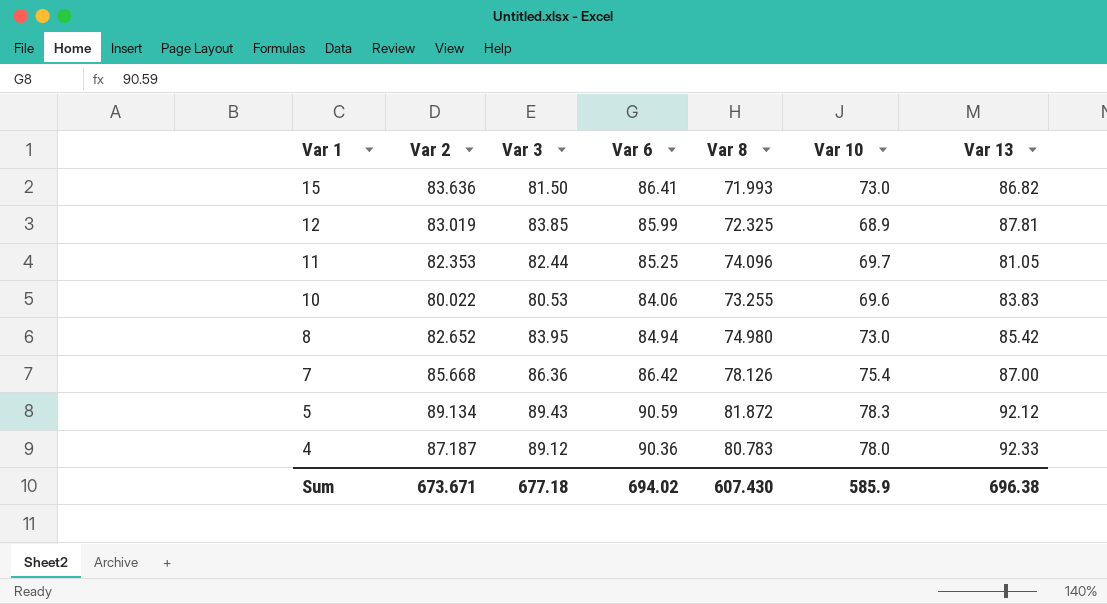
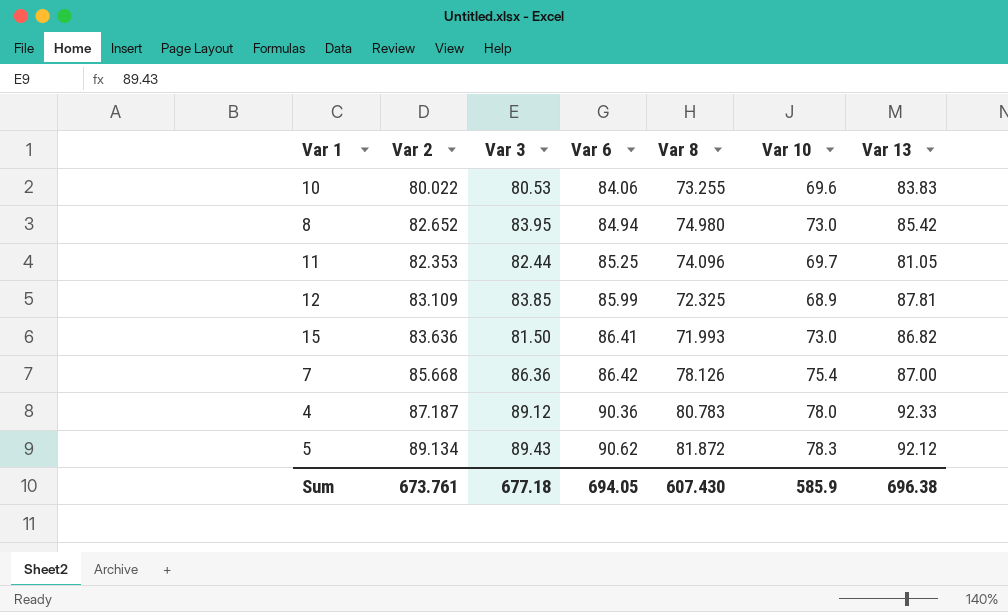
row order: Var 1 descending -> Var 6 ascending
12 | Var 2: 83.019 -> 83.109
5 | Var 6: 90.59 -> 90.62
Sum | Var 2: 673.671 -> 673.761
Sum | Var 6: 694.02 -> 694.05

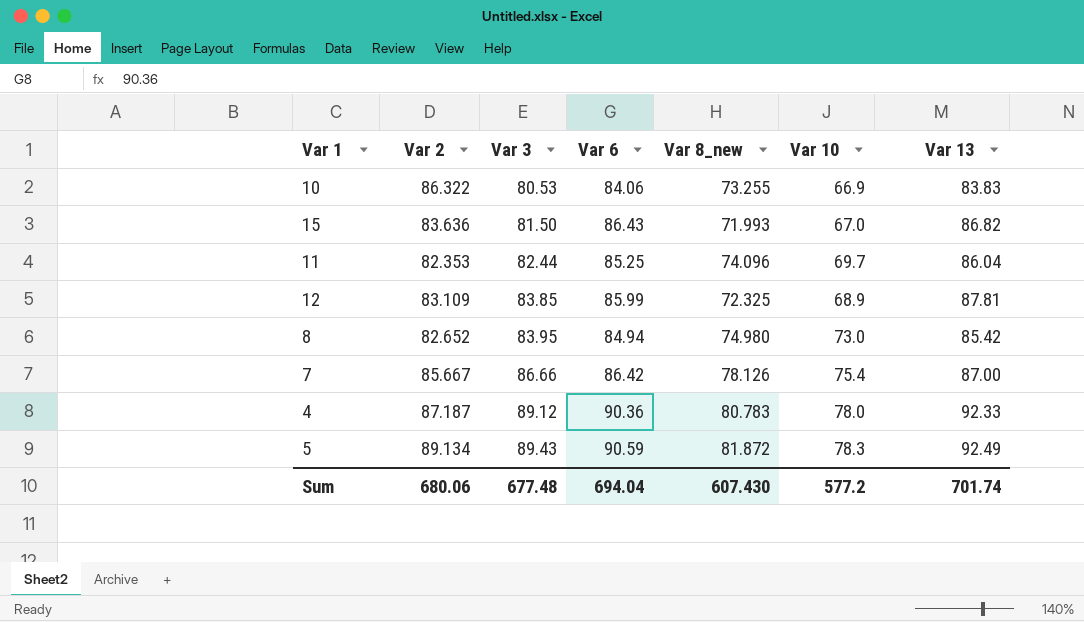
row order: Var 6 ascending -> Var 3 ascending
column name: Var 8 -> Var 8_new
10 | Var 2: 80.022 -> 86.322
10 | Var 10: 69.6 -> 66.9
15 | Var 6: 86.41 -> 86.43
15 | Var 10: 73.0 -> 67.0
11 | Var 13: 81.05 -> 86.04
7 | Var 2: 85.668 -> 85.667
7 | Var 3: 86.36 -> 86.66
5 | Var 6: 90.62 -> 90.59
5 | Var 13: 92.12 -> 92.49
Sum | Var 2: 673.761 -> 680.06
Sum | Var 3: 677.18 -> 677.48
Sum | Var 6: 694.05 -> 694.04
Sum | Var 10: 585.9 -> 577.2
Sum | Var 13: 696.38 -> 701.74

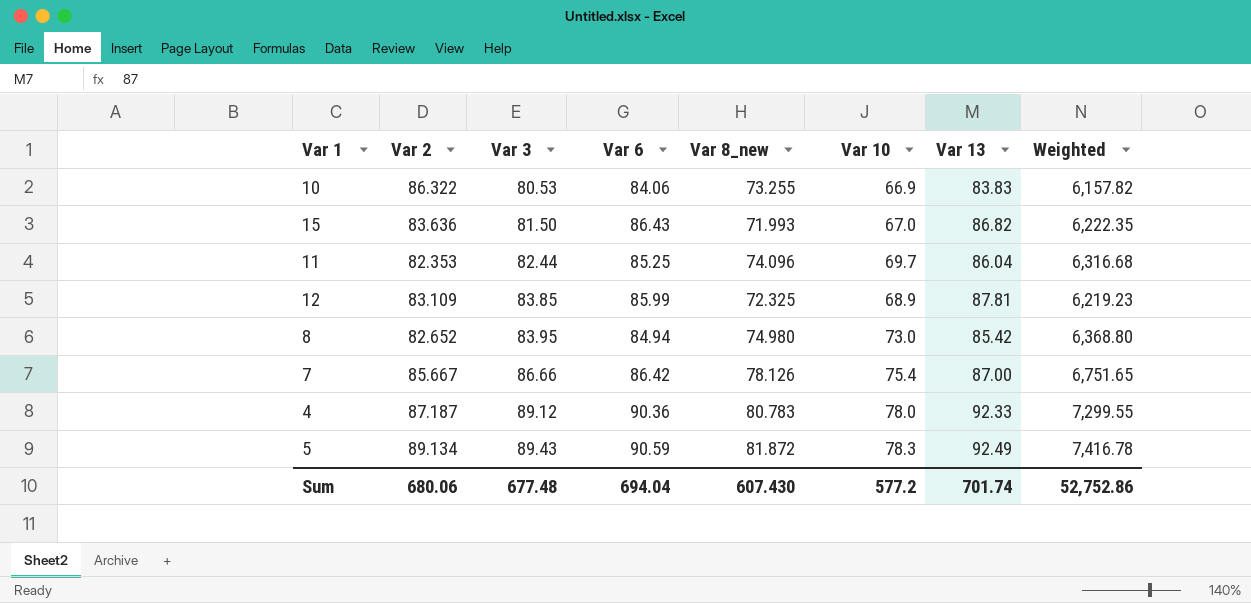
column Weighted | formula: none -> [Var 6] * [Var 8_new]

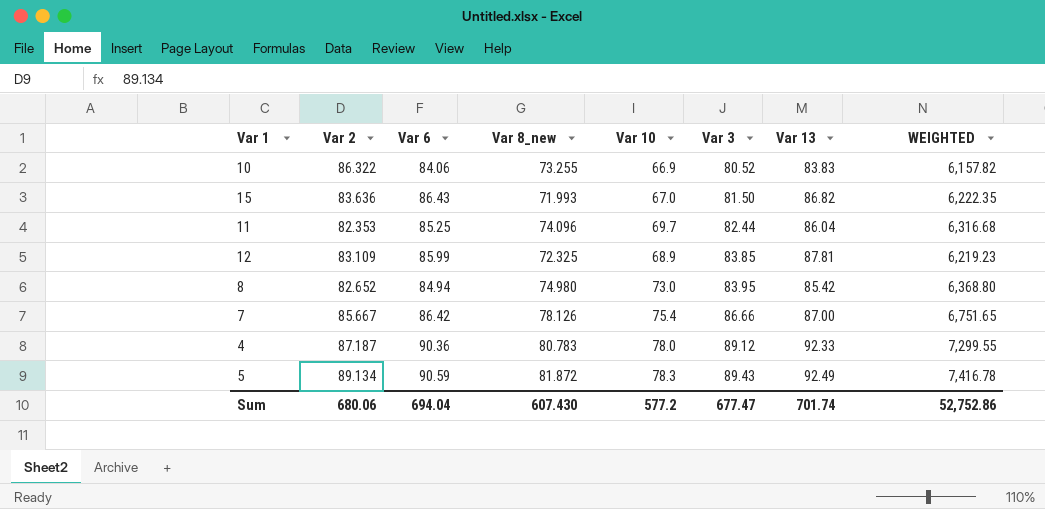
column Var 3 | position: 3 -> 6
column name: Weighted -> WEIGHTED
10 | Var 3: 80.53 -> 80.52
Sum | Var 3: 677.48 -> 677.47

